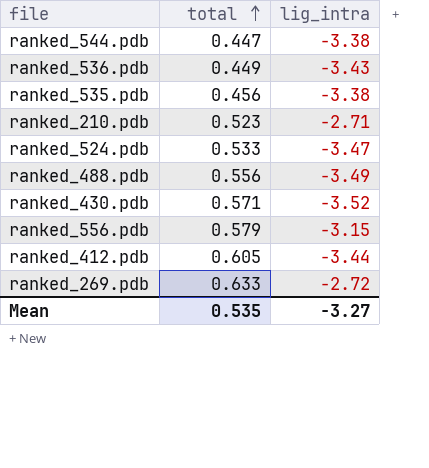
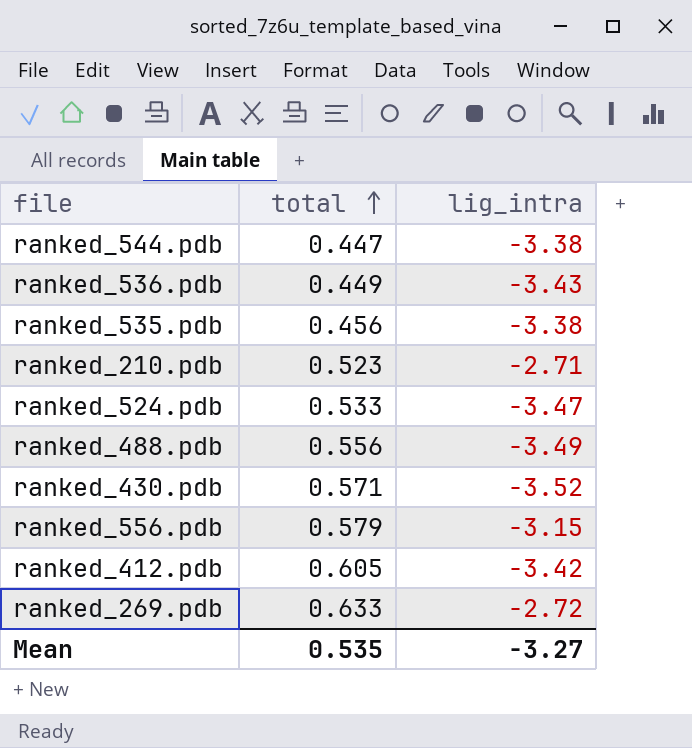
ranked_412.pdb | lig_intra: -3.44 -> -3.42

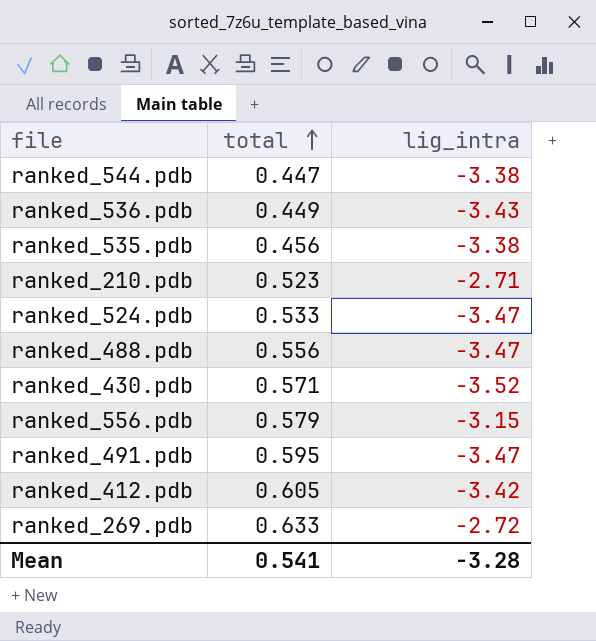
ranked_488.pdb | lig_intra: -3.49 -> -3.47
row ranked_491.pdb: none -> 0.595 | -3.47
Mean | total: 0.535 -> 0.541
Mean | lig_intra: -3.27 -> -3.28

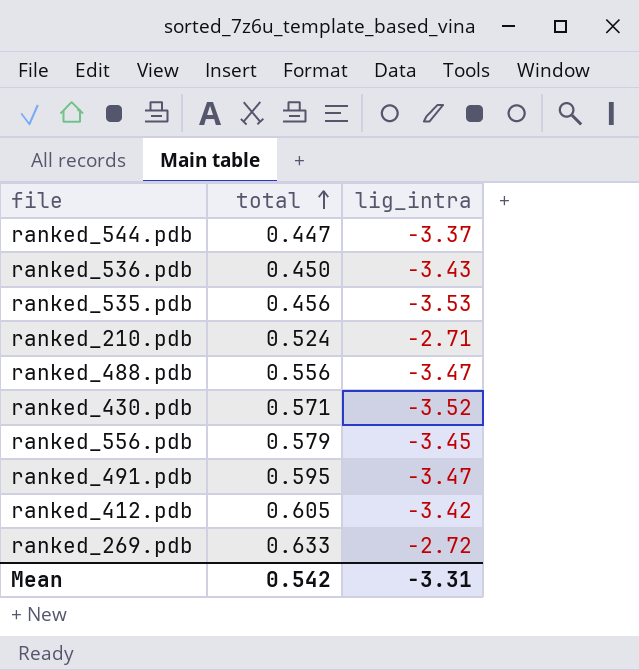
row ranked_524.pdb: 0.533 | -3.47 -> none
ranked_544.pdb | lig_intra: -3.38 -> -3.37
ranked_536.pdb | total: 0.449 -> 0.450
ranked_535.pdb | lig_intra: -3.38 -> -3.53
ranked_210.pdb | total: 0.523 -> 0.524
ranked_556.pdb | lig_intra: -3.15 -> -3.45
Mean | total: 0.541 -> 0.542
Mean | lig_intra: -3.28 -> -3.31

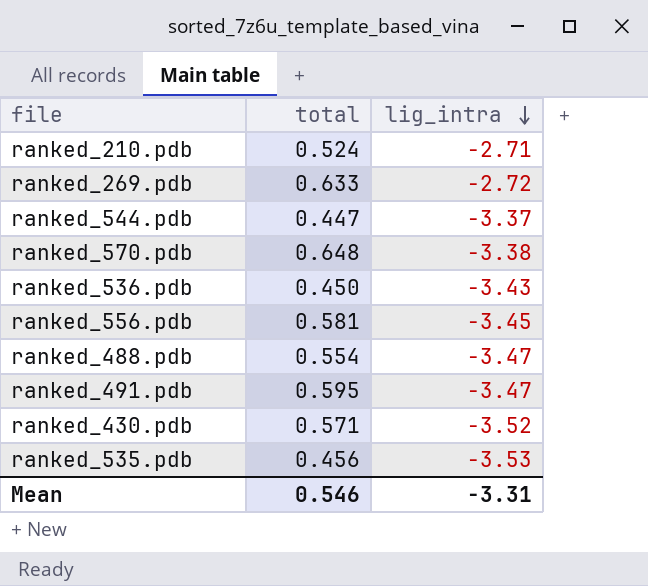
row order: total ascending -> lig_intra descending
row ranked_412.pdb: 0.605 | -3.42 -> none
row ranked_570.pdb: none -> 0.648 | -3.38
ranked_556.pdb | total: 0.579 -> 0.581
ranked_488.pdb | total: 0.556 -> 0.554
Mean | total: 0.542 -> 0.546

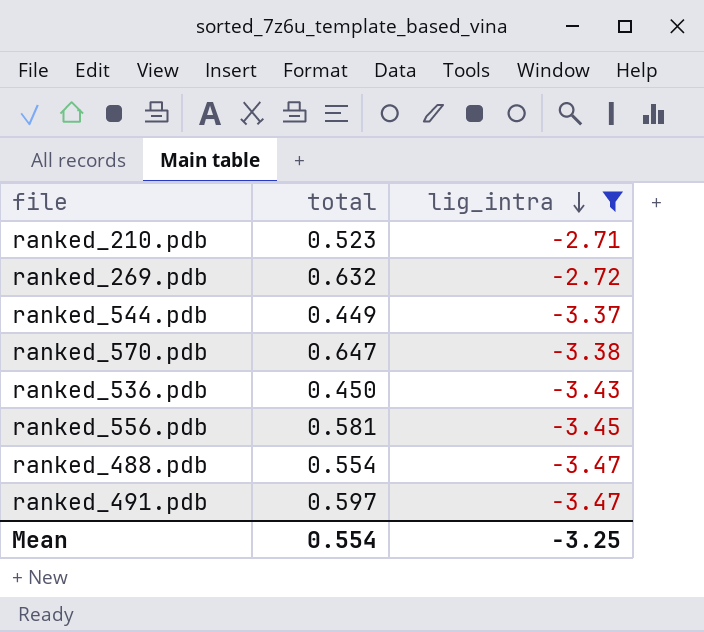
filter: none -> lig_intra >= -3.47
ranked_210.pdb | total: 0.524 -> 0.523
ranked_269.pdb | total: 0.633 -> 0.632
ranked_544.pdb | total: 0.447 -> 0.449
ranked_570.pdb | total: 0.648 -> 0.647
ranked_491.pdb | total: 0.595 -> 0.597
Mean | total: 0.546 -> 0.554
Mean | lig_intra: -3.31 -> -3.25

